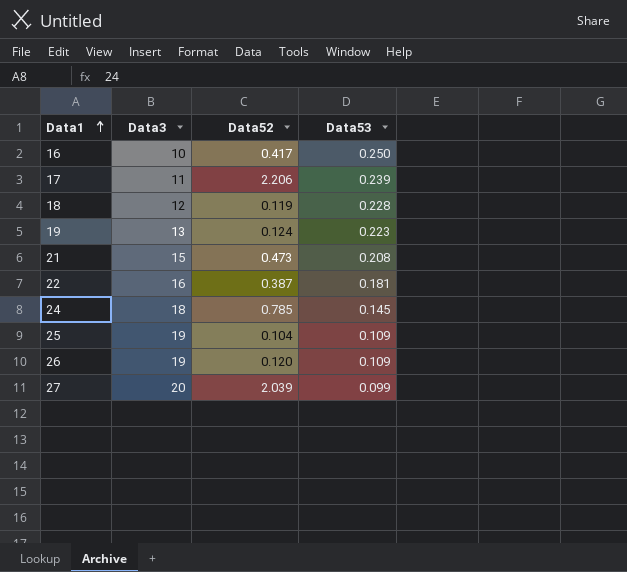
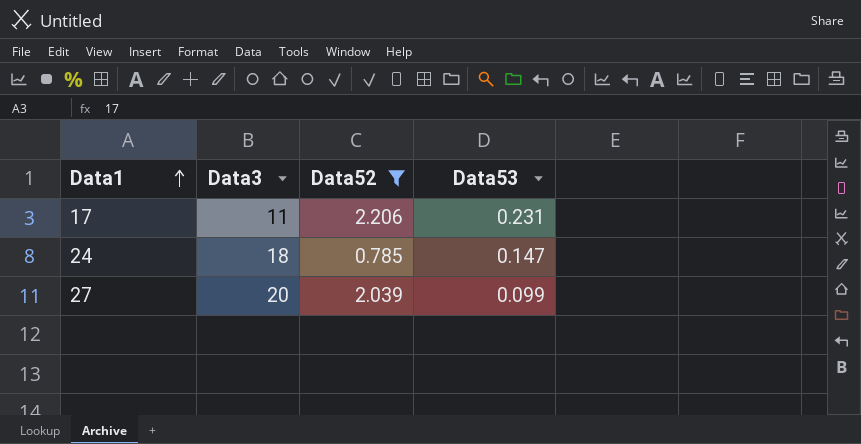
filter: none -> Data52 >= 0.785
17 | Data53: 0.239 -> 0.231
24 | Data53: 0.145 -> 0.147

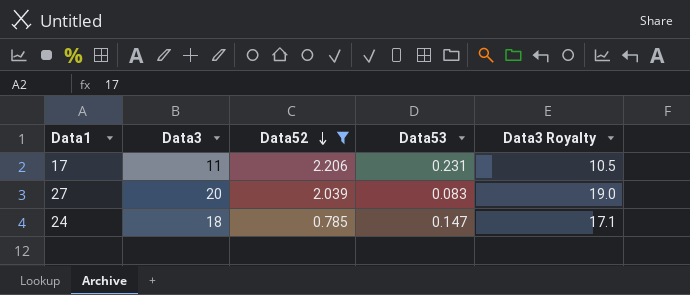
row order: Data1 ascending -> Data52 descending
column Data3 Royalty | formula: none -> [Data3] * 0.95
27 | Data53: 0.099 -> 0.083

